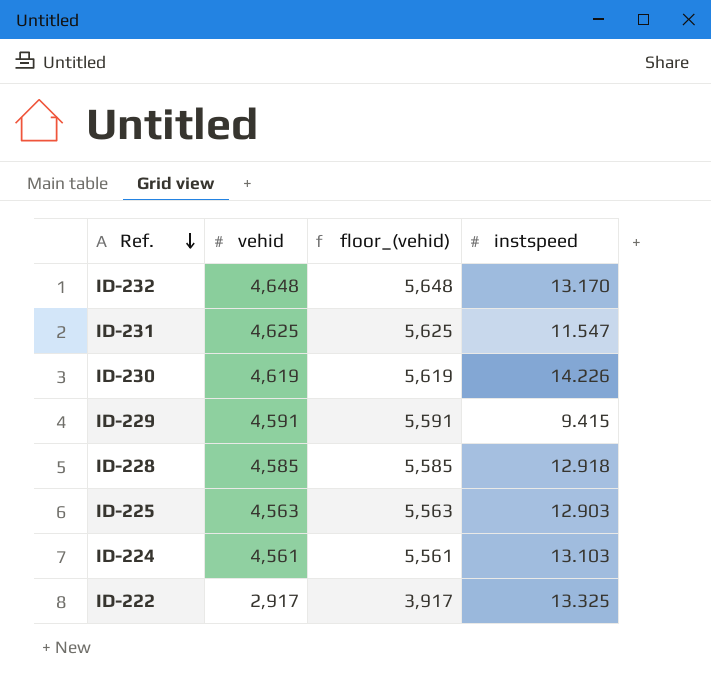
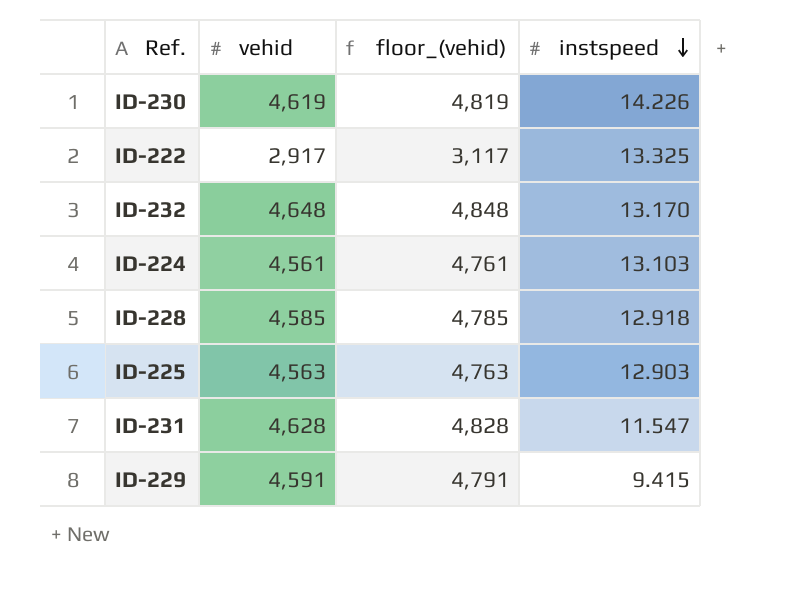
row order: Ref. descending -> instspeed descending
column floor_(vehid) | formula: [vehid] + 1000 -> [vehid] + 200
ID-231 | vehid: 4,625 -> 4,628

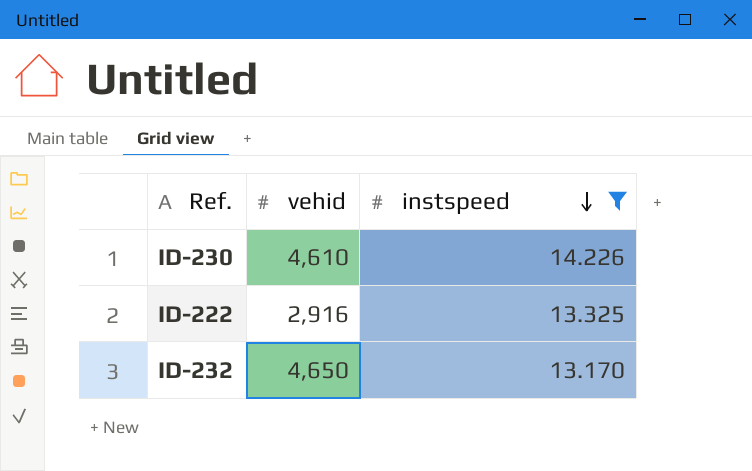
filter: none -> instspeed >= 13.170
column floor_(vehid) | formula: [vehid] + 200 -> none
ID-230 | vehid: 4,619 -> 4,610
ID-222 | vehid: 2,917 -> 2,916
ID-232 | vehid: 4,648 -> 4,650

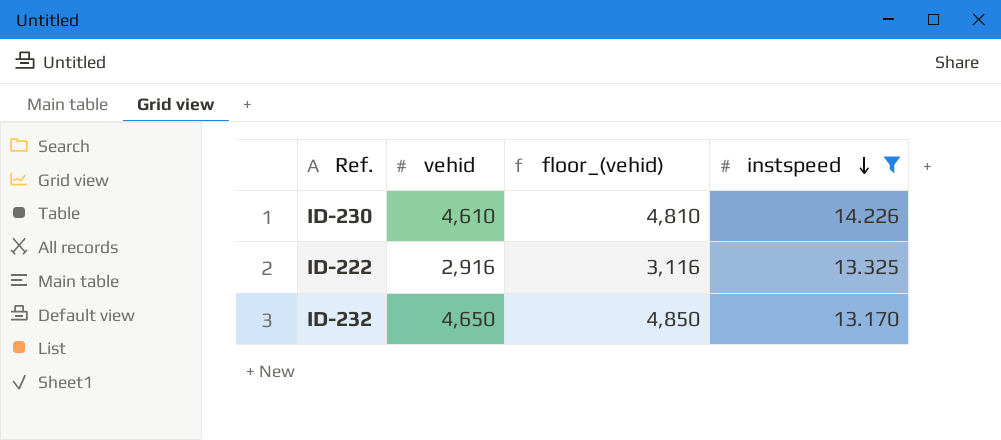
column floor_(vehid) | formula: none -> [vehid] + 200

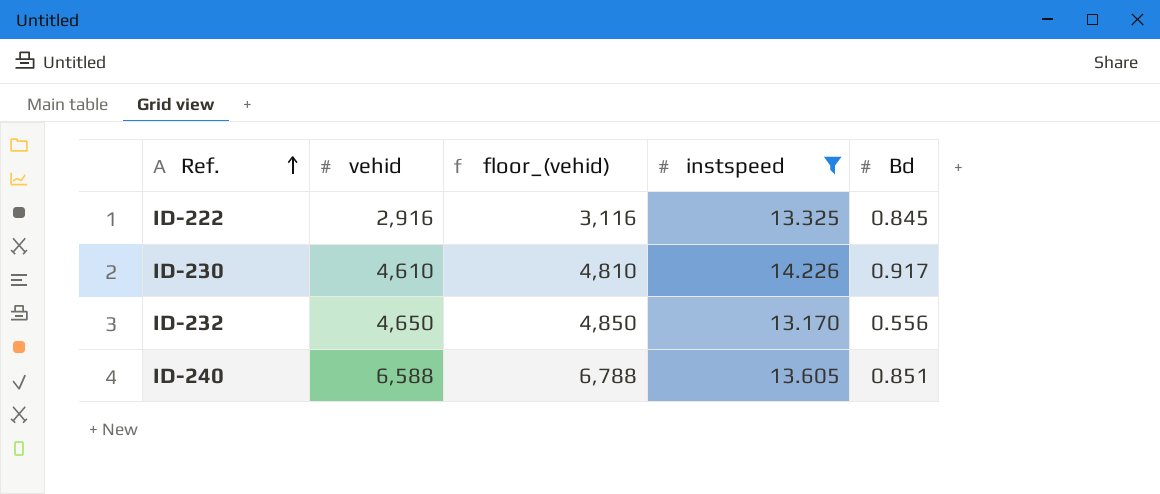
row order: instspeed descending -> Ref. ascending
column Bd | position: none -> 5
row ID-240: none -> 6,588 | 6,788 | 13.605 | 0.851

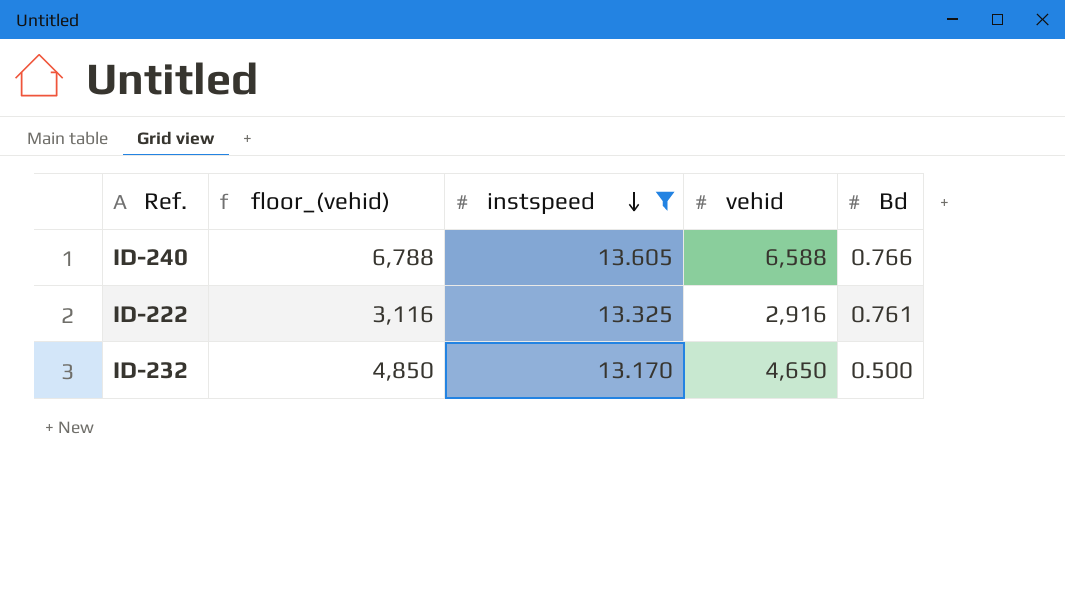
row order: Ref. ascending -> instspeed descending
column vehid | position: 2 -> 4
row ID-230: 4,610 | 4,810 | 14.226 | 0.917 -> none
ID-240 | Bd: 0.851 -> 0.766
ID-222 | Bd: 0.845 -> 0.761
ID-232 | Bd: 0.556 -> 0.500

